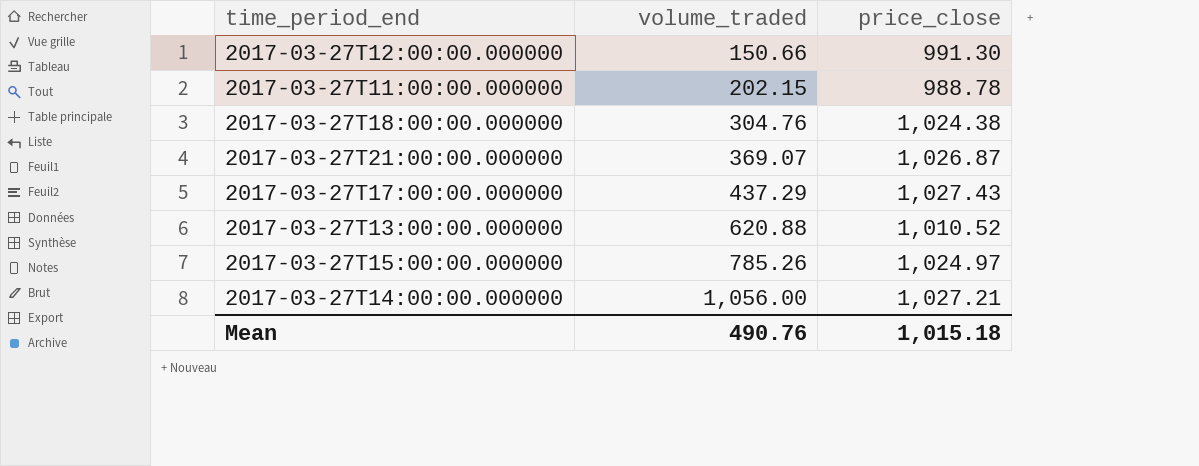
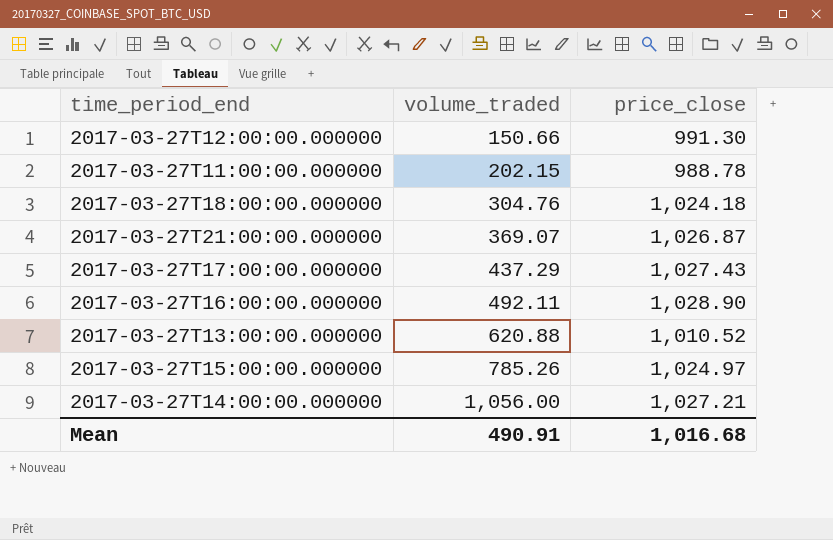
2017-03-27T18:00:00.000000 | price_close: 1,024.38 -> 1,024.18
row 2017-03-27T16:00:00.000000: none -> 492.11 | 1,028.90
Mean | volume_traded: 490.76 -> 490.91
Mean | price_close: 1,015.18 -> 1,016.68

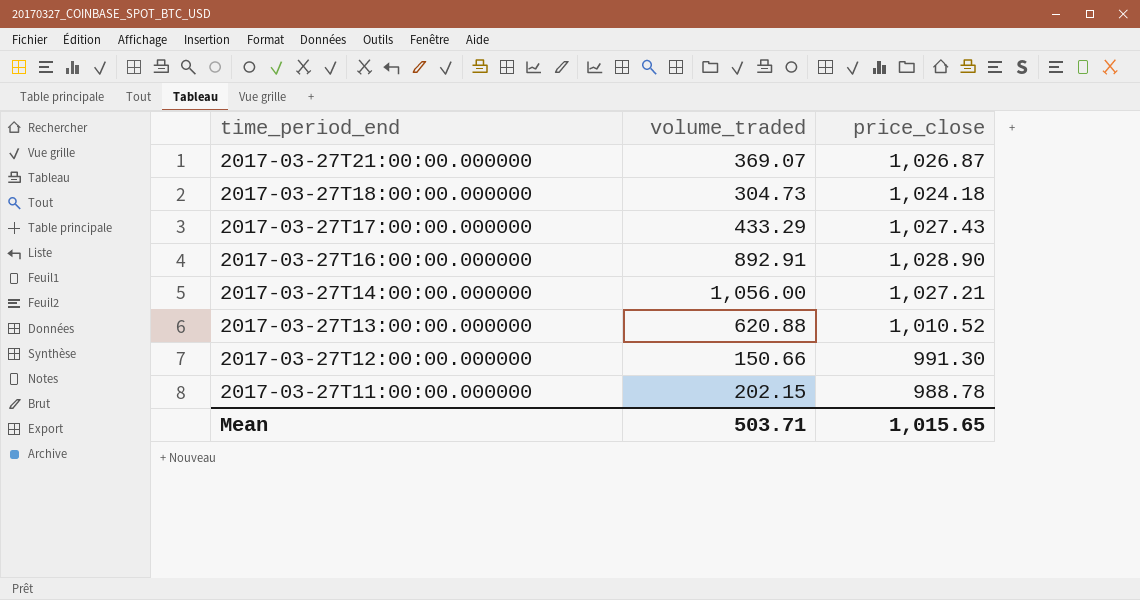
row order: volume_traded ascending -> time_period_end descending
row 2017-03-27T15:00:00.000000: 785.26 | 1,024.97 -> none
2017-03-27T18:00:00.000000 | volume_traded: 304.76 -> 304.73
2017-03-27T17:00:00.000000 | volume_traded: 437.29 -> 433.29
2017-03-27T16:00:00.000000 | volume_traded: 492.11 -> 892.91
Mean | volume_traded: 490.91 -> 503.71
Mean | price_close: 1,016.68 -> 1,015.65

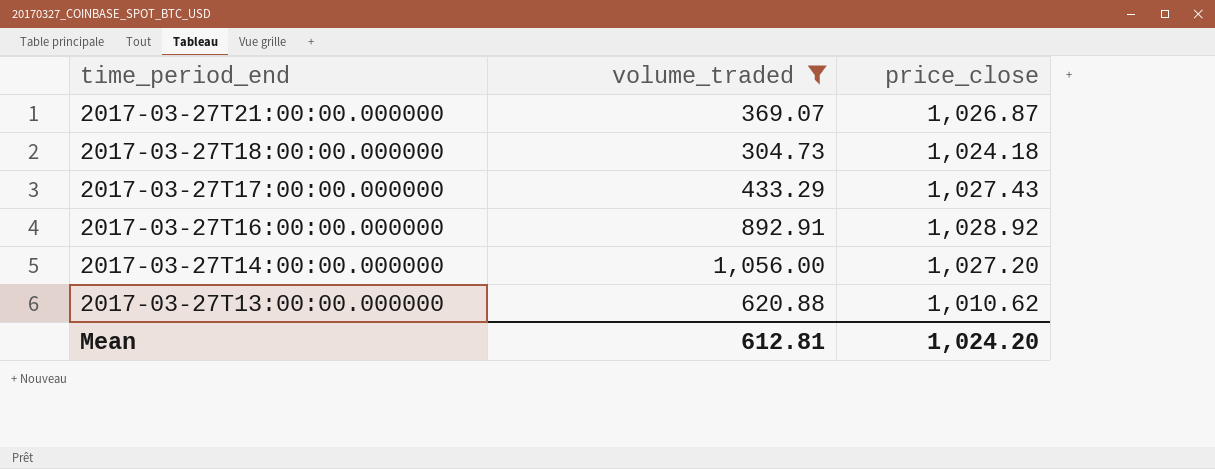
filter: none -> volume_traded >= 304.73
2017-03-27T16:00:00.000000 | price_close: 1,028.90 -> 1,028.92
2017-03-27T14:00:00.000000 | price_close: 1,027.21 -> 1,027.20
2017-03-27T13:00:00.000000 | price_close: 1,010.52 -> 1,010.62
Mean | volume_traded: 503.71 -> 612.81
Mean | price_close: 1,015.65 -> 1,024.20

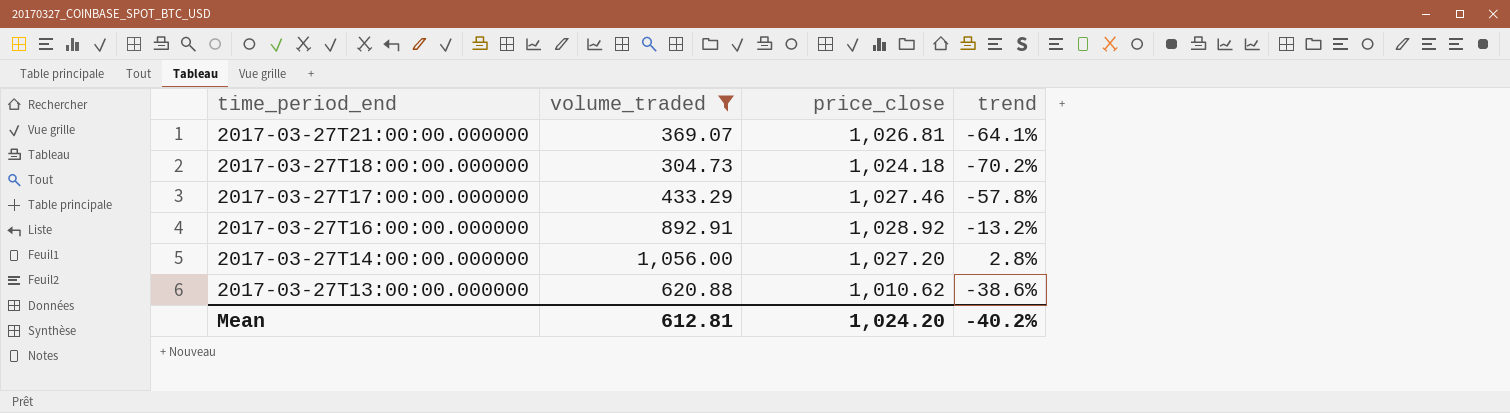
column trend | formula: none -> ([volume_traded] - [price_close]) / [price_close]
2017-03-27T21:00:00.000000 | price_close: 1,026.87 -> 1,026.81
2017-03-27T17:00:00.000000 | price_close: 1,027.43 -> 1,027.46

